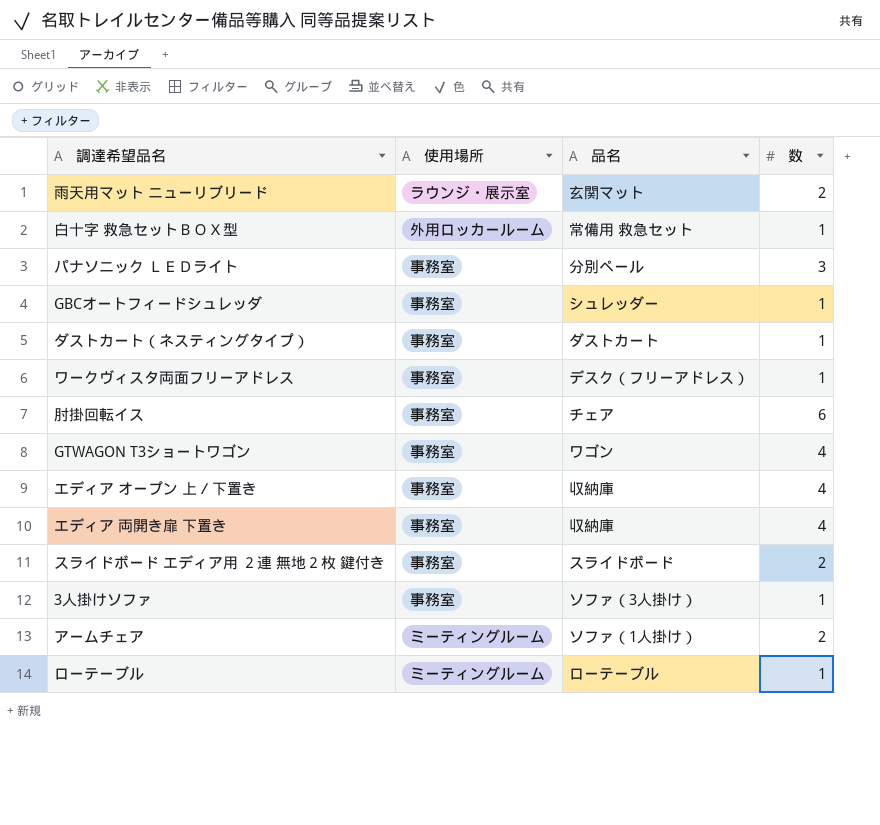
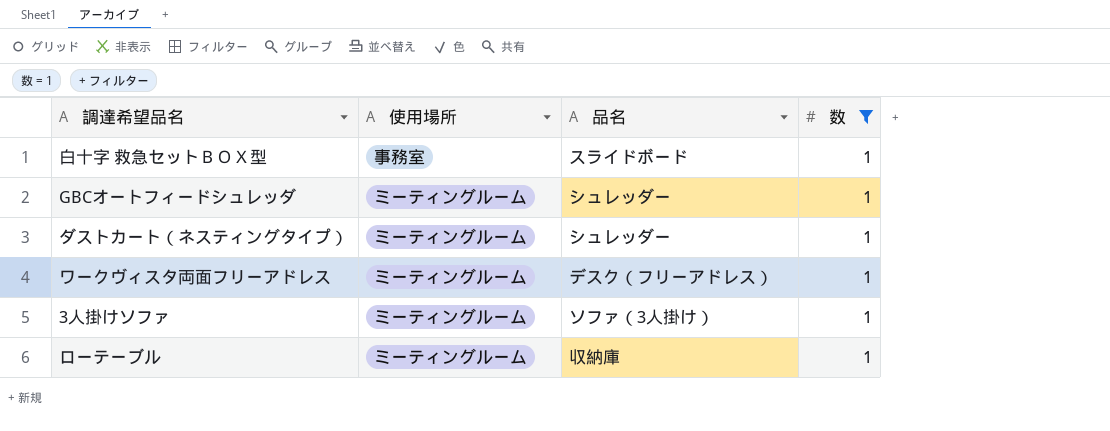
filter: none -> 数 = 1
白十字 救急セットＢＯＸ型 | 使用場所: 外用ロッカールーム -> 事務室
白十字 救急セットＢＯＸ型 | 品名: 常備用 救急セット -> スライドボード
GBCオートフィードシュレッダ | 使用場所: 事務室 -> ミーティングルーム
ダストカート（ネスティングタイプ） | 使用場所: 事務室 -> ミーティングルーム
ダストカート（ネスティングタイプ） | 品名: ダストカート -> シュレッダー
ワークヴィスタ両面フリーアドレス | 使用場所: 事務室 -> ミーティングルーム
3人掛けソファ | 使用場所: 事務室 -> ミーティングルーム
ローテーブル | 品名: ローテーブル -> 収納庫

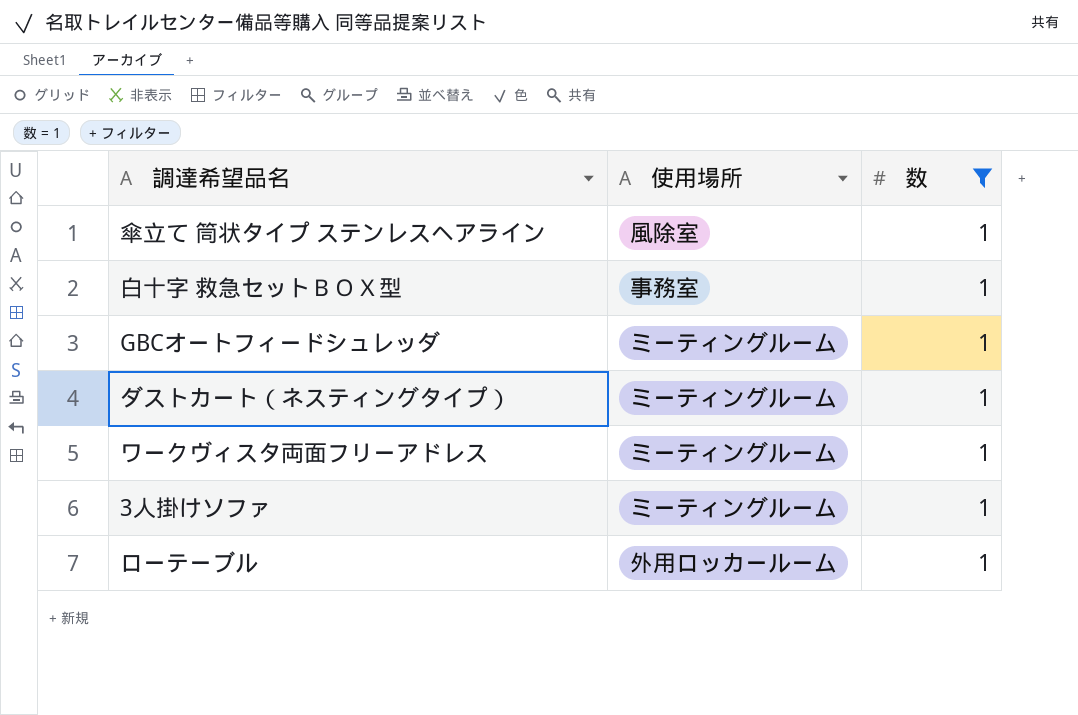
column 品名 | position: 3 -> none
row 傘立て 筒状タイプ ステンレスヘアライン: none -> 風除室 | 1
ローテーブル | 使用場所: ミーティングルーム -> 外用ロッカールーム

